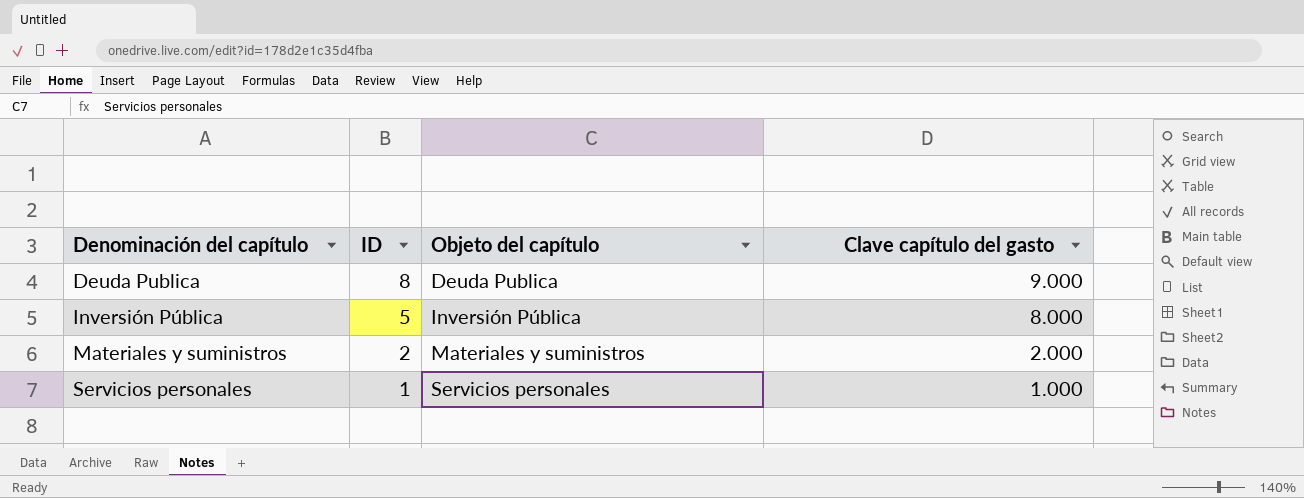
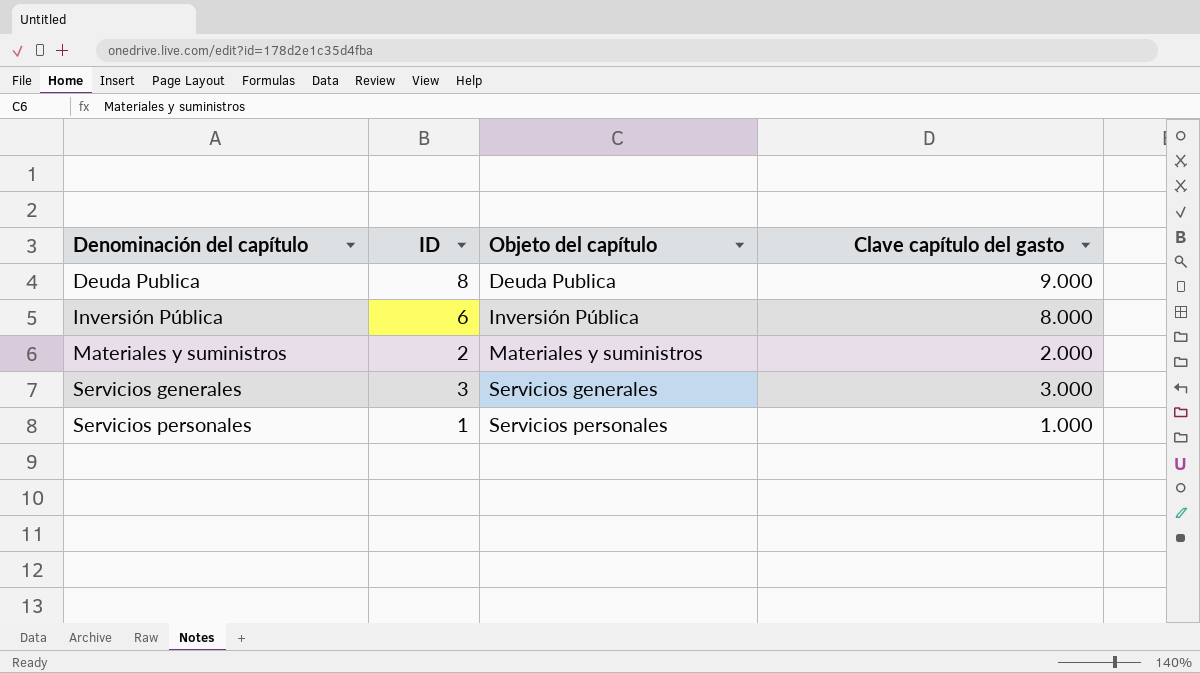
Inversión Pública | ID: 5 -> 6
row Servicios generales: none -> 3 | Servicios generales | 3.000

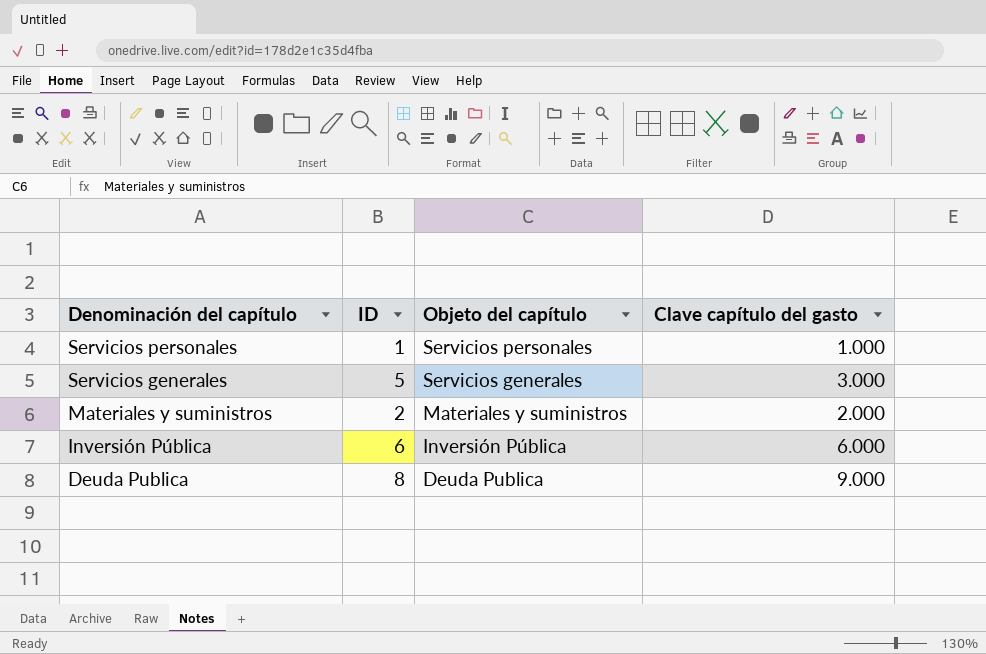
row order: Denominación del capítulo ascending -> Denominación del capítulo descending
Servicios generales | ID: 3 -> 5
Inversión Pública | Clave capítulo del gasto: 8.000 -> 6.000

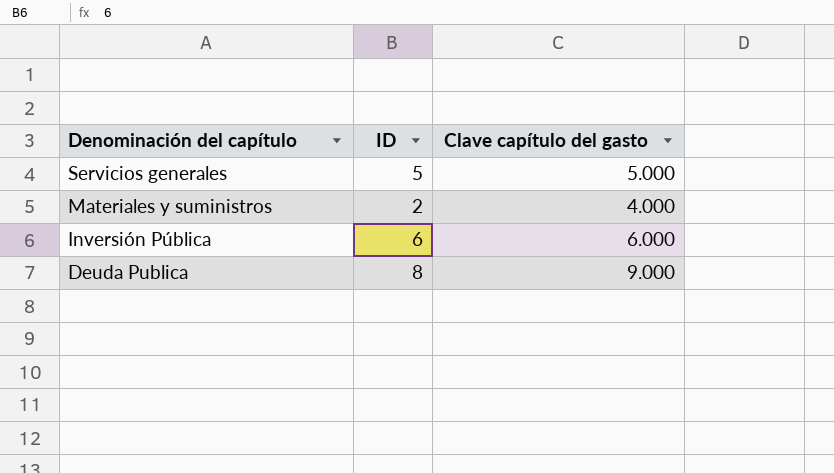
column Objeto del capítulo | position: 3 -> none
row Servicios personales: 1 | Servicios personales | 1.000 -> none
Servicios generales | Clave capítulo del gasto: 3.000 -> 5.000
Materiales y suministros | Clave capítulo del gasto: 2.000 -> 4.000

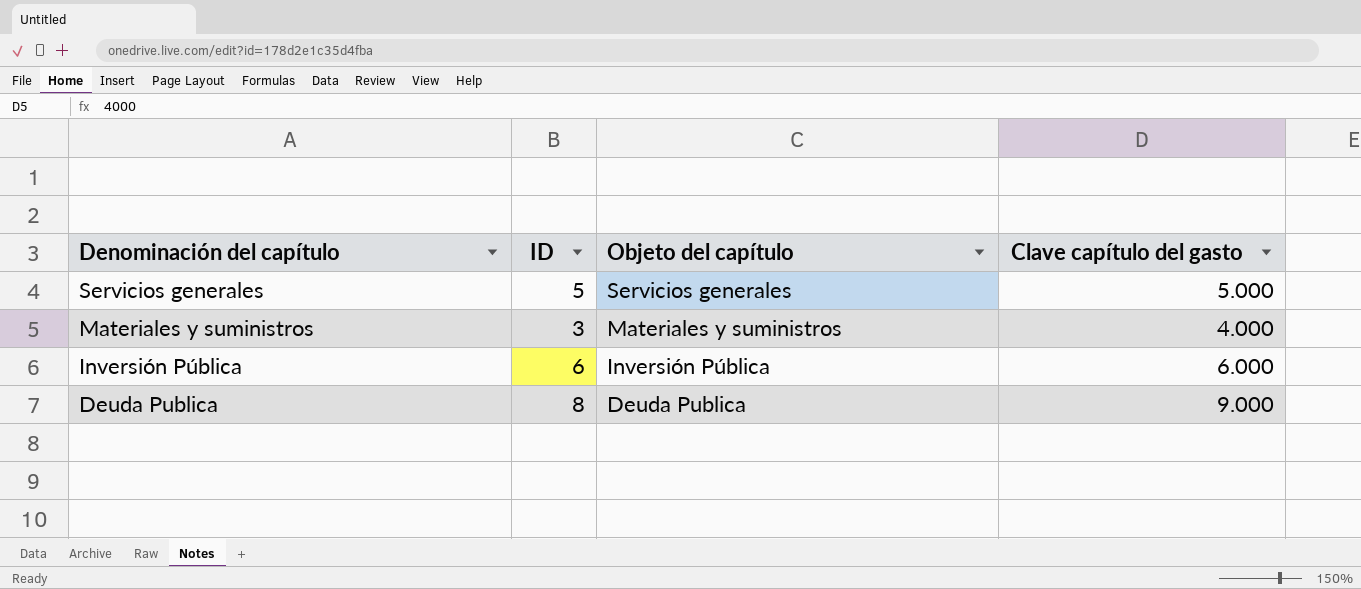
column Objeto del capítulo | position: none -> 3
Materiales y suministros | ID: 2 -> 3

